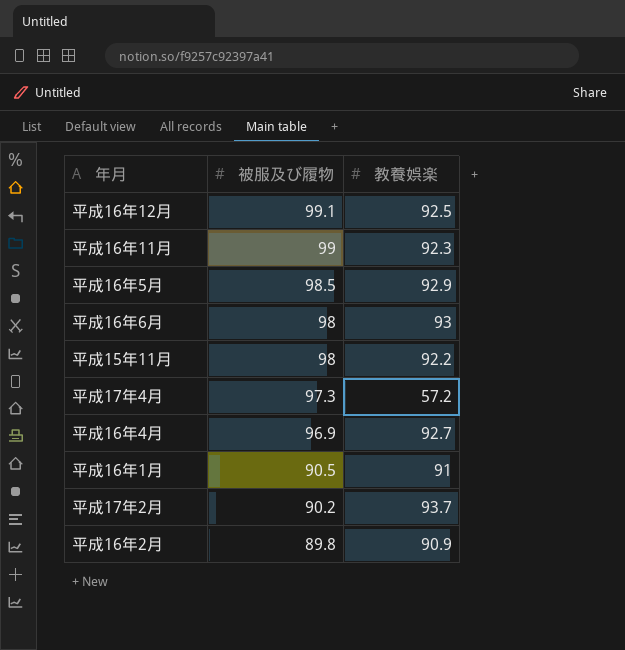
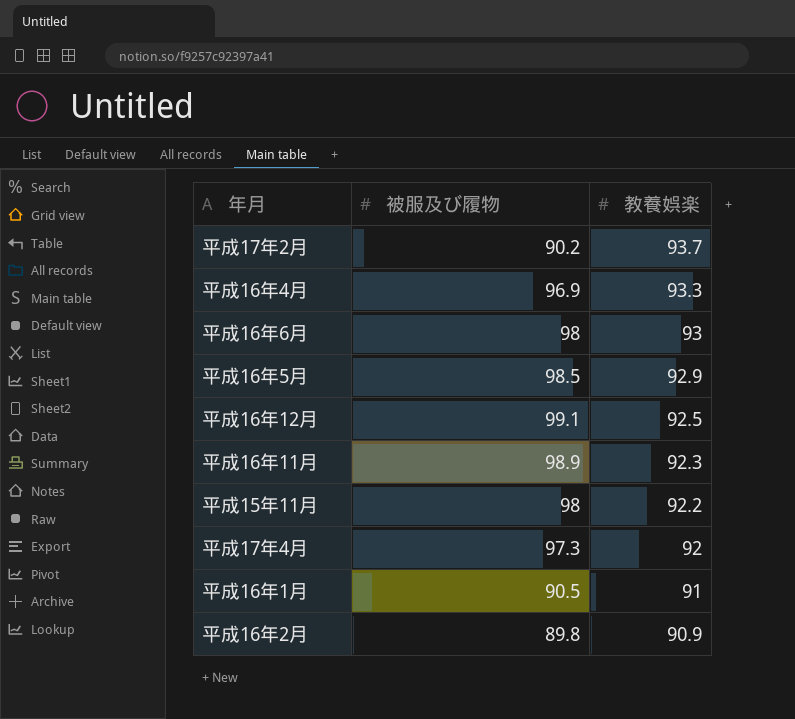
row order: 被服及び履物 descending -> 教養娯楽 descending
平成16年4月 | 教養娯楽: 92.7 -> 93.3
平成16年11月 | 被服及び履物: 99 -> 98.9
平成17年4月 | 教養娯楽: 57.2 -> 92

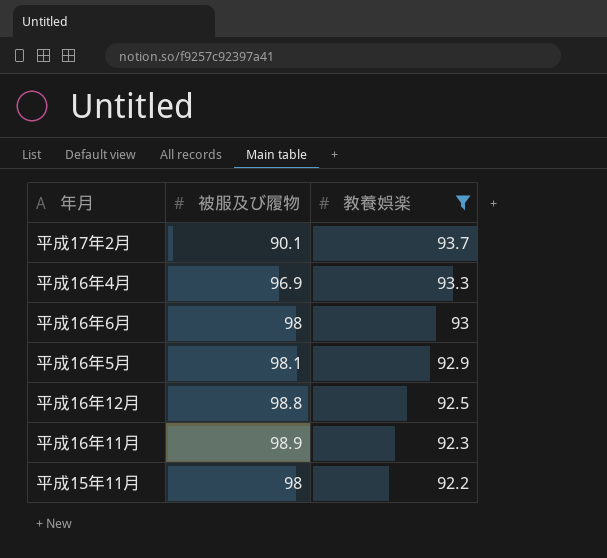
filter: none -> 教養娯楽 >= 92.2
平成17年2月 | 被服及び履物: 90.2 -> 90.1
平成16年5月 | 被服及び履物: 98.5 -> 98.1
平成16年12月 | 被服及び履物: 99.1 -> 98.8

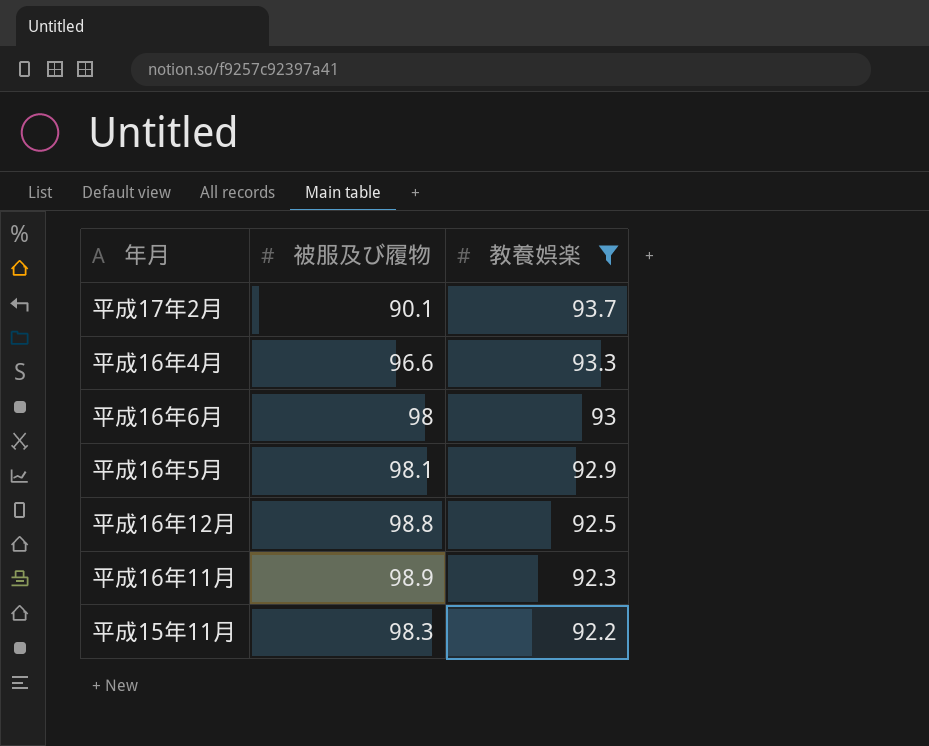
平成16年4月 | 被服及び履物: 96.9 -> 96.6
平成15年11月 | 被服及び履物: 98 -> 98.3

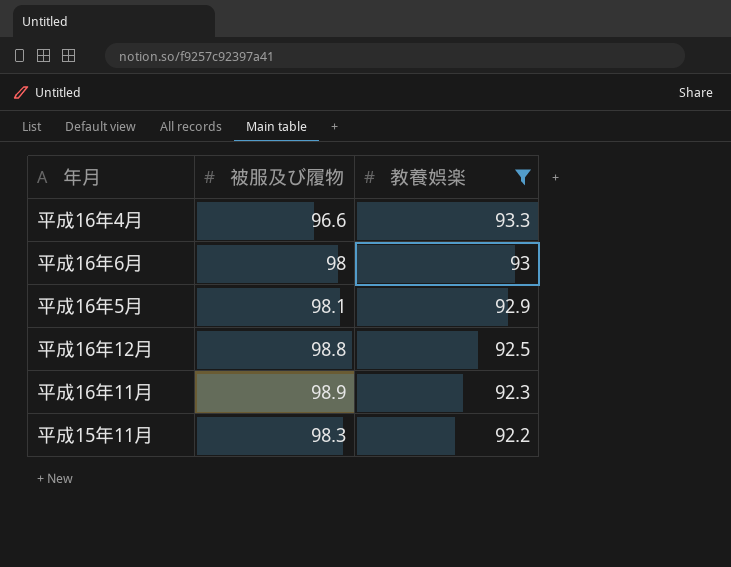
row 平成17年2月: 90.1 | 93.7 -> none

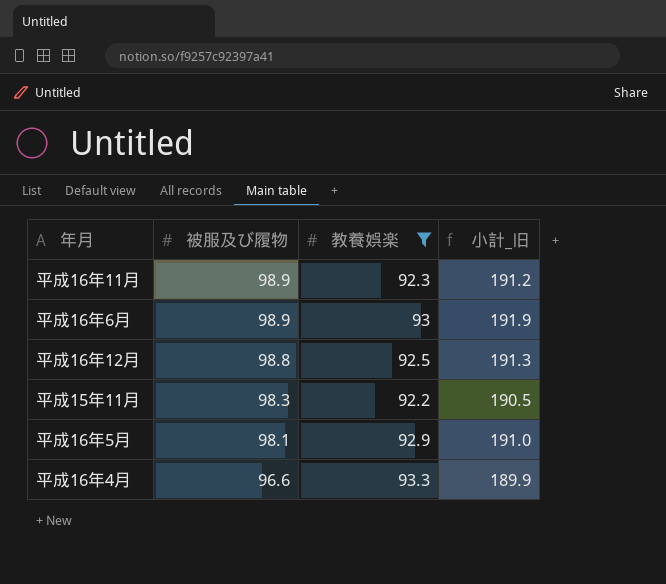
row order: 教養娯楽 descending -> 被服及び履物 descending
column 小計_旧 | formula: none -> [被服及び履物] + [教養娯楽]
平成16年6月 | 被服及び履物: 98 -> 98.9

